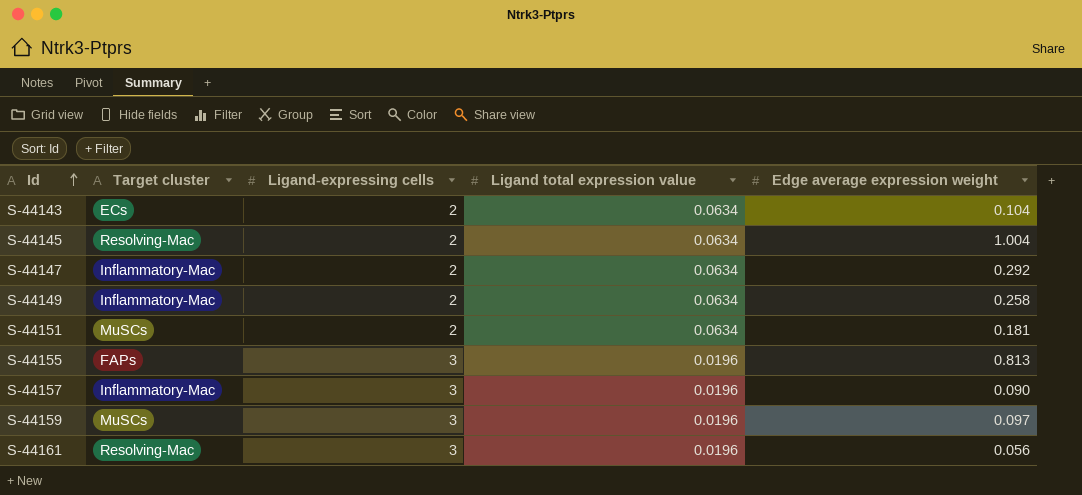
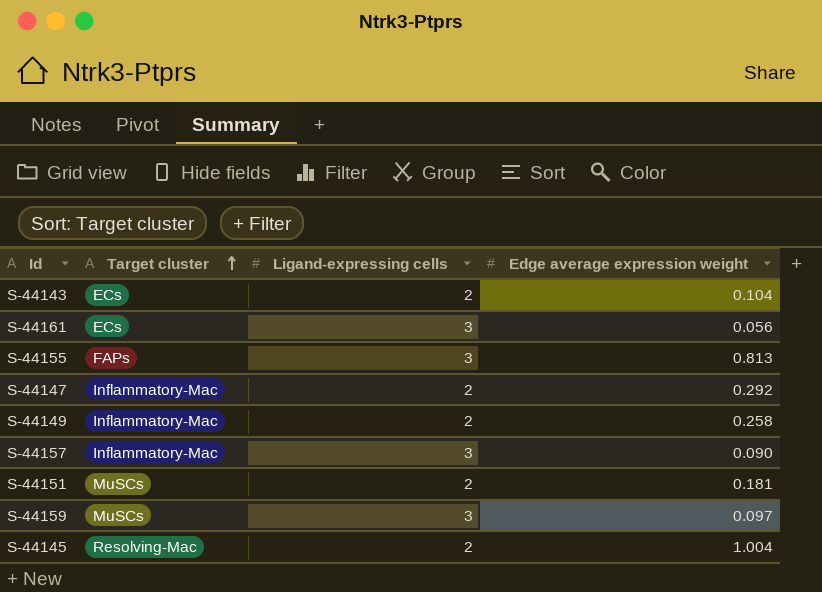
row order: Id ascending -> Target cluster ascending
column Ligand total expression value | position: 4 -> none
S-44161 | Target cluster: Resolving-Mac -> ECs

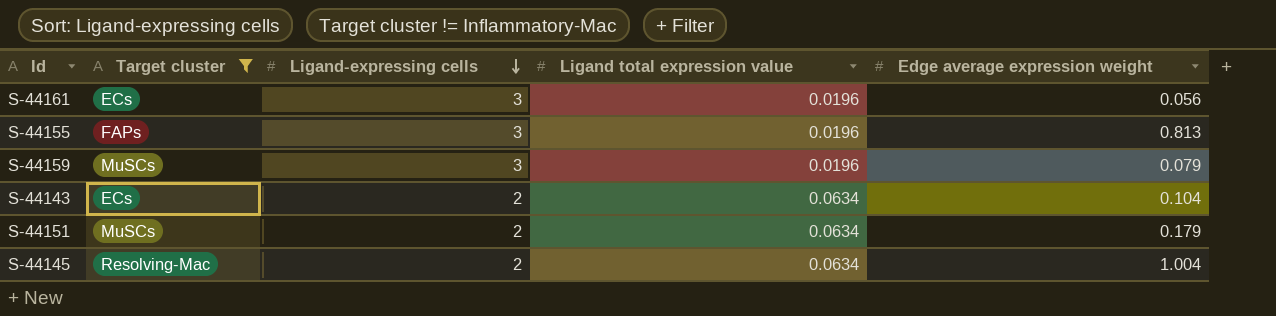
filter: none -> Target cluster != Inflammatory-Mac
row order: Target cluster ascending -> Ligand-expressing cells descending
column Ligand total expression value | position: none -> 4
S-44159 | Edge average expression weight: 0.097 -> 0.079
S-44151 | Edge average expression weight: 0.181 -> 0.179

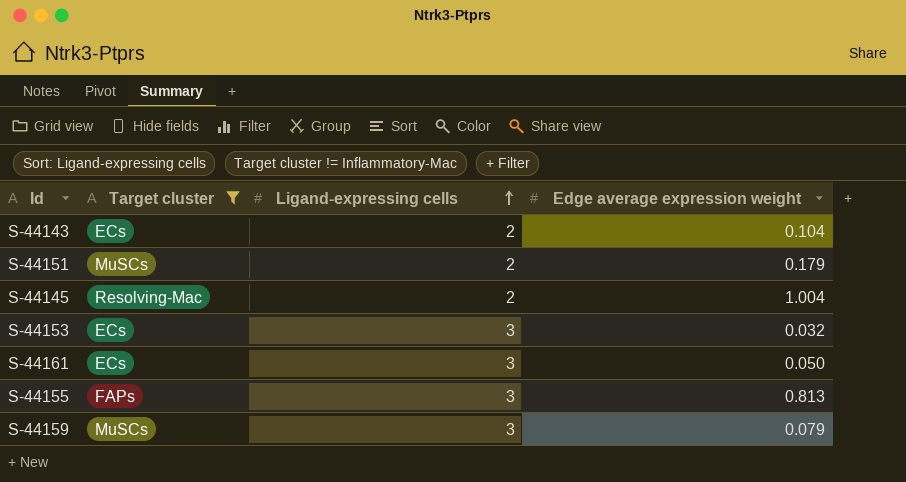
row order: Ligand-expressing cells descending -> Ligand-expressing cells ascending
column Ligand total expression value | position: 4 -> none
row S-44153: none -> ECs | 3 | 0.032
S-44161 | Edge average expression weight: 0.056 -> 0.050

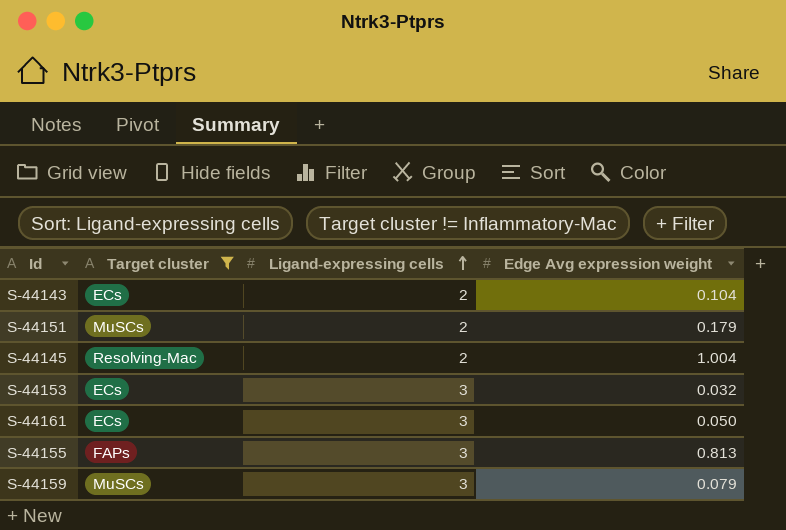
column name: Edge average expression weight -> Edge Avg expression weight

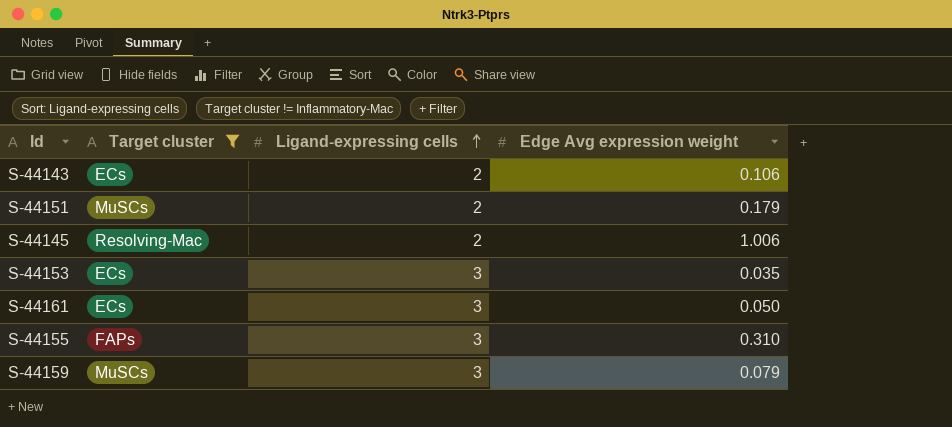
S-44143 | Edge Avg expression weight: 0.104 -> 0.106
S-44145 | Edge Avg expression weight: 1.004 -> 1.006
S-44153 | Edge Avg expression weight: 0.032 -> 0.035
S-44155 | Edge Avg expression weight: 0.813 -> 0.310

